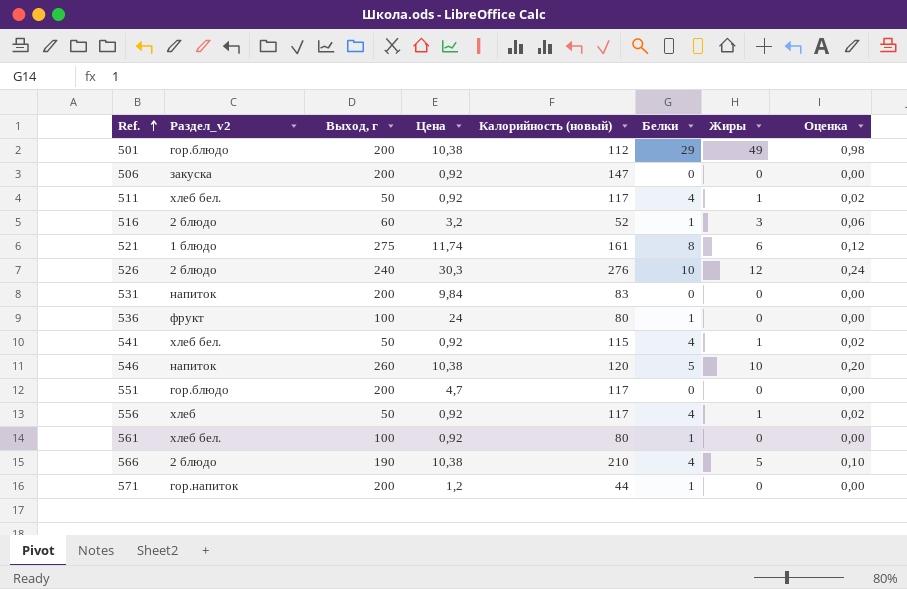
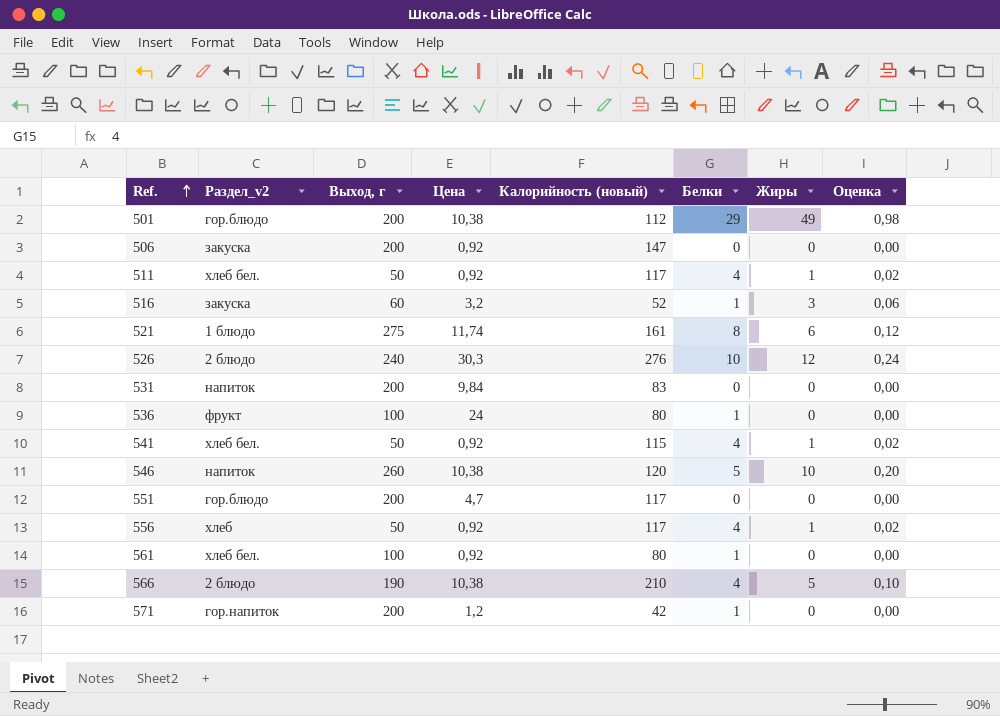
516 | Раздел_v2: 2 блюдо -> закуска
571 | Калорийность (новый): 44 -> 42

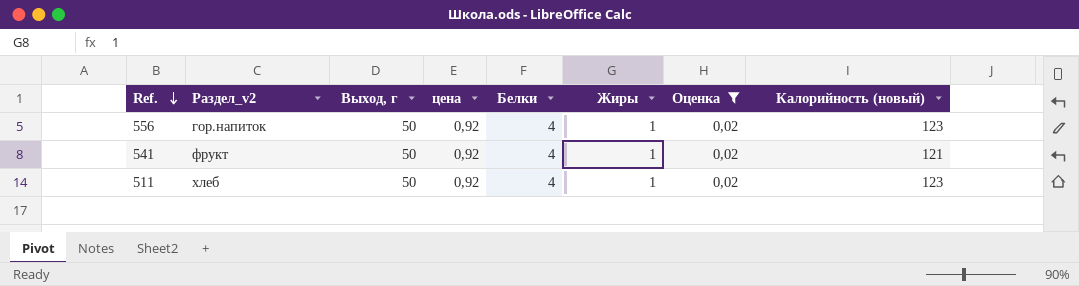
filter: none -> Оценка = 0,02
row order: Ref. ascending -> Ref. descending
column name: Цена -> цена
column Калорийность (новый) | position: 5 -> 8
556 | Раздел_v2: хлеб -> гор.напиток
556 | Калорийность (новый): 117 -> 123
541 | Раздел_v2: хлеб бел. -> фрукт
541 | Калорийность (новый): 115 -> 121
511 | Раздел_v2: хлеб бел. -> хлеб
511 | Калорийность (новый): 117 -> 123

